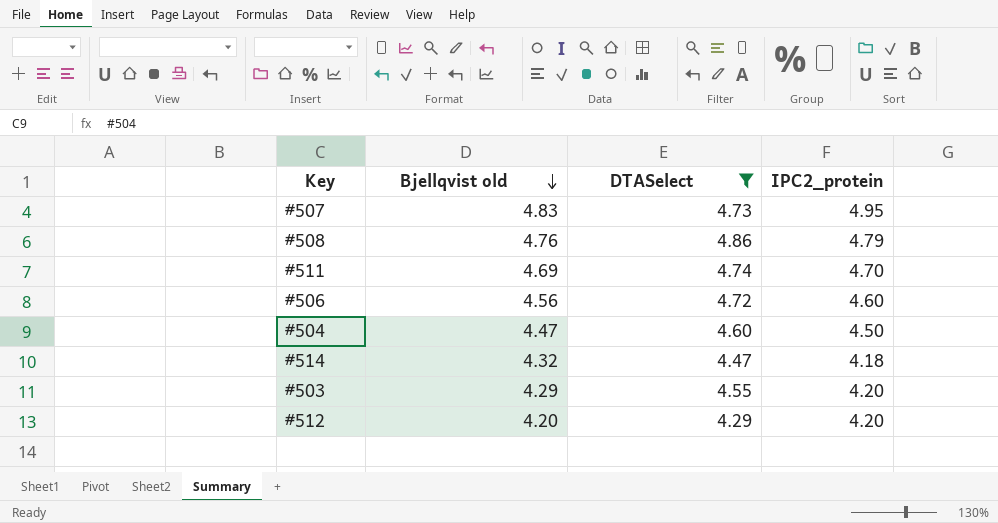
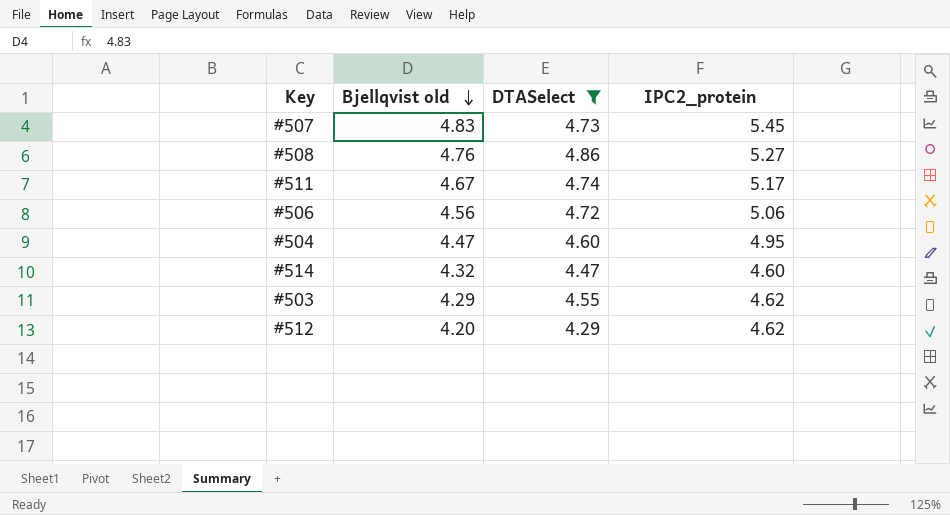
#507 | IPC2_protein: 4.95 -> 5.45
#508 | IPC2_protein: 4.79 -> 5.27
#511 | Bjellqvist old: 4.69 -> 4.67
#511 | IPC2_protein: 4.70 -> 5.17
#506 | IPC2_protein: 4.60 -> 5.06
#504 | IPC2_protein: 4.50 -> 4.95
#514 | IPC2_protein: 4.18 -> 4.60
#503 | IPC2_protein: 4.20 -> 4.62
#512 | IPC2_protein: 4.20 -> 4.62

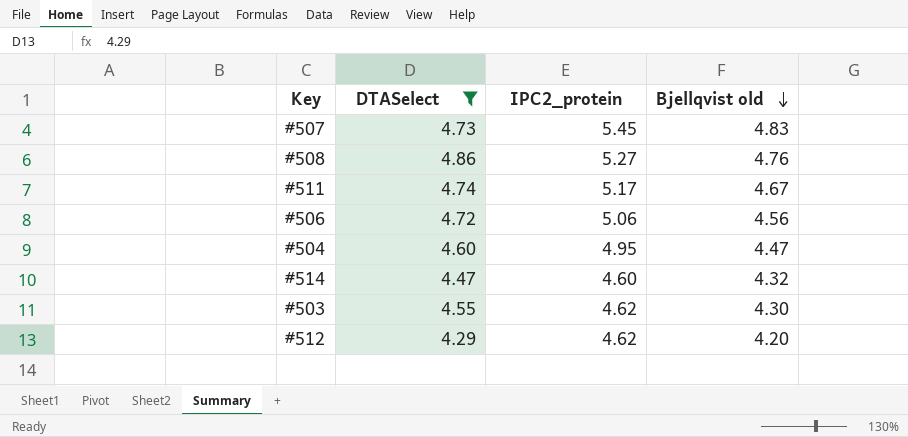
column Bjellqvist old | position: 2 -> 4
#503 | Bjellqvist old: 4.29 -> 4.30

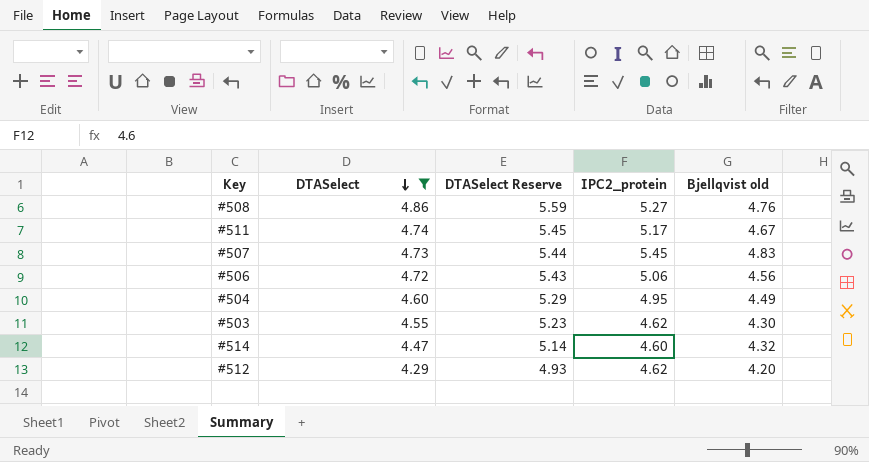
row order: Bjellqvist old descending -> DTASelect descending
column DTASelect Reserve | formula: none -> [DTASelect] * 1.15
#504 | Bjellqvist old: 4.47 -> 4.49

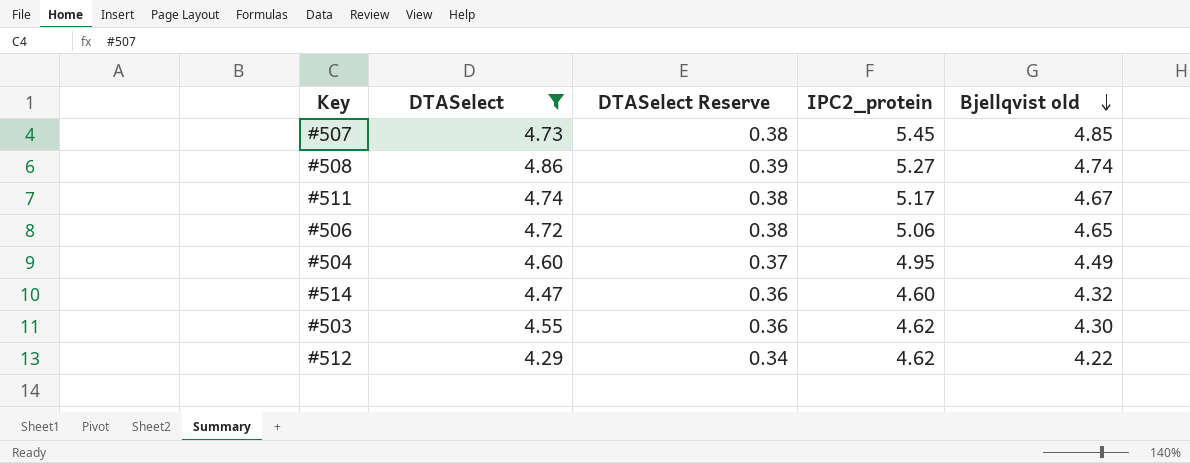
row order: DTASelect descending -> Bjellqvist old descending
column DTASelect Reserve | formula: [DTASelect] * 1.15 -> [DTASelect] * 0.08
#507 | Bjellqvist old: 4.83 -> 4.85
#508 | Bjellqvist old: 4.76 -> 4.74
#506 | Bjellqvist old: 4.56 -> 4.65
#512 | Bjellqvist old: 4.20 -> 4.22

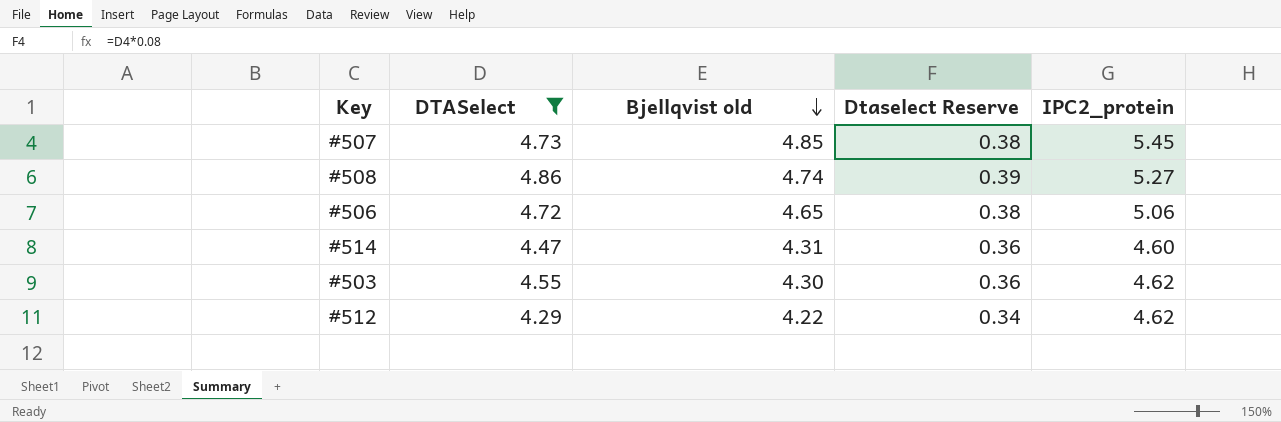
column Bjellqvist old | position: 5 -> 3
column name: DTASelect Reserve -> Dtaselect Reserve
row #511: 4.74 | 0.38 | 5.17 | 4.67 -> none
row #504: 4.60 | 0.37 | 4.95 | 4.49 -> none
#514 | Bjellqvist old: 4.32 -> 4.31

